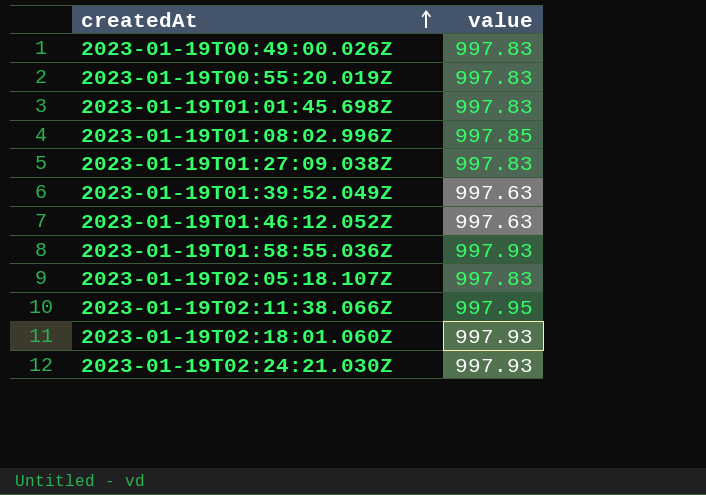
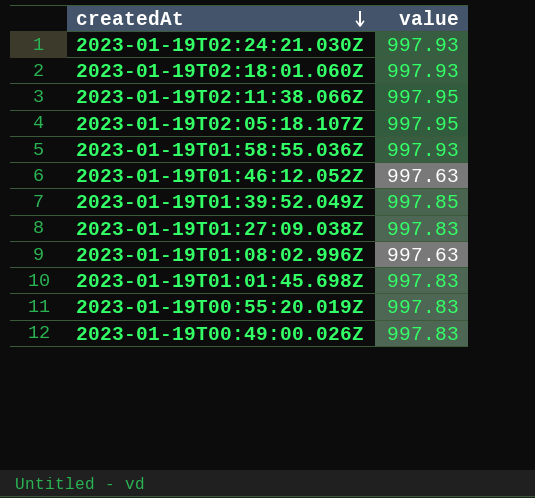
row order: createdAt ascending -> createdAt descending
2023-01-19T02:05:18.107Z | value: 997.83 -> 997.95
2023-01-19T01:39:52.049Z | value: 997.63 -> 997.85
2023-01-19T01:08:02.996Z | value: 997.85 -> 997.63

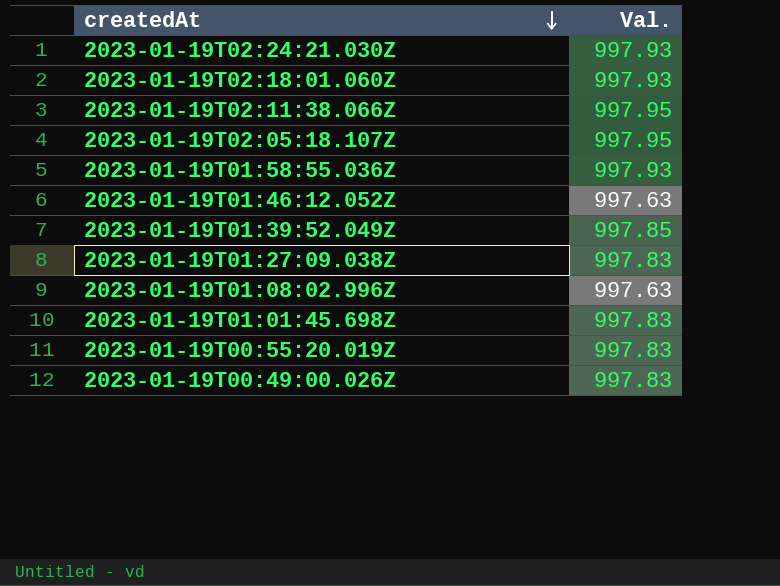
column name: value -> Val.

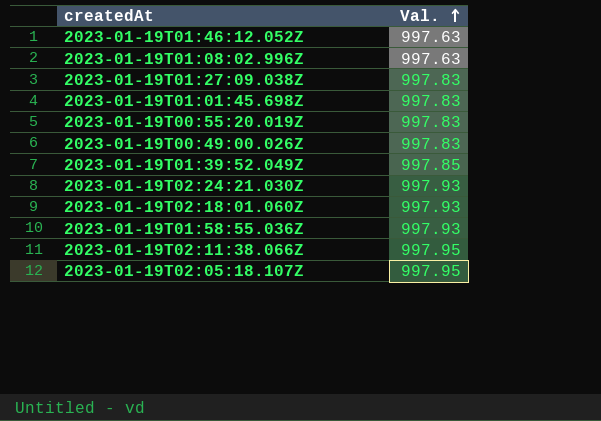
row order: createdAt descending -> Val. ascending

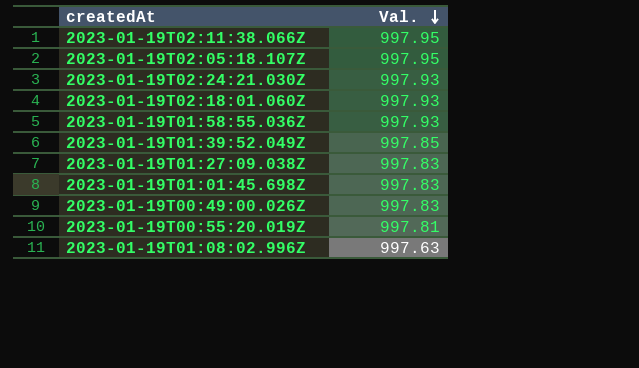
row order: Val. ascending -> Val. descending
row 2023-01-19T01:46:12.052Z: 997.63 -> none
2023-01-19T00:55:20.019Z | Val.: 997.83 -> 997.81

